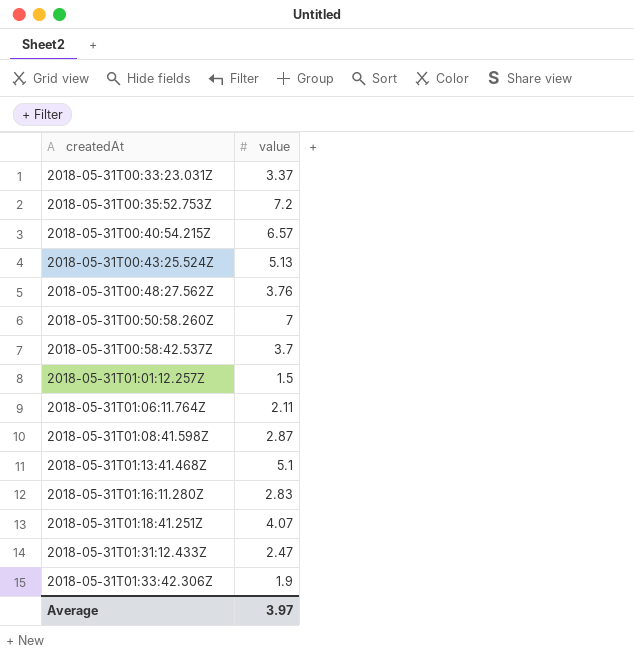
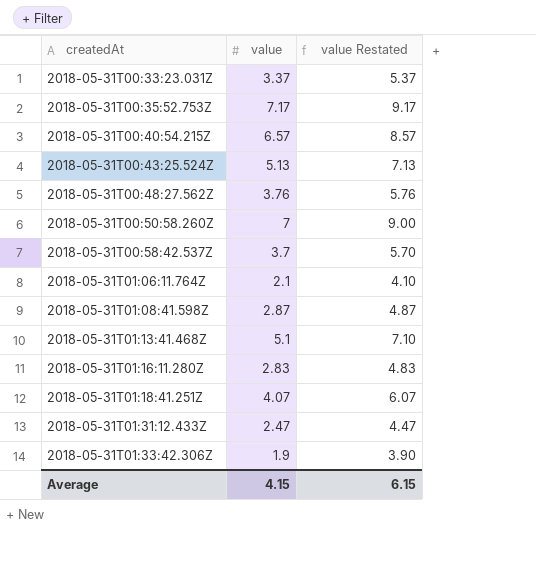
column value Restated | formula: none -> [value] + 2
row 2018-05-31T01:01:12.257Z: 1.5 -> none
2018-05-31T00:35:52.753Z | value: 7.2 -> 7.17
2018-05-31T01:06:11.764Z | value: 2.11 -> 2.1
Average | value: 3.97 -> 4.15

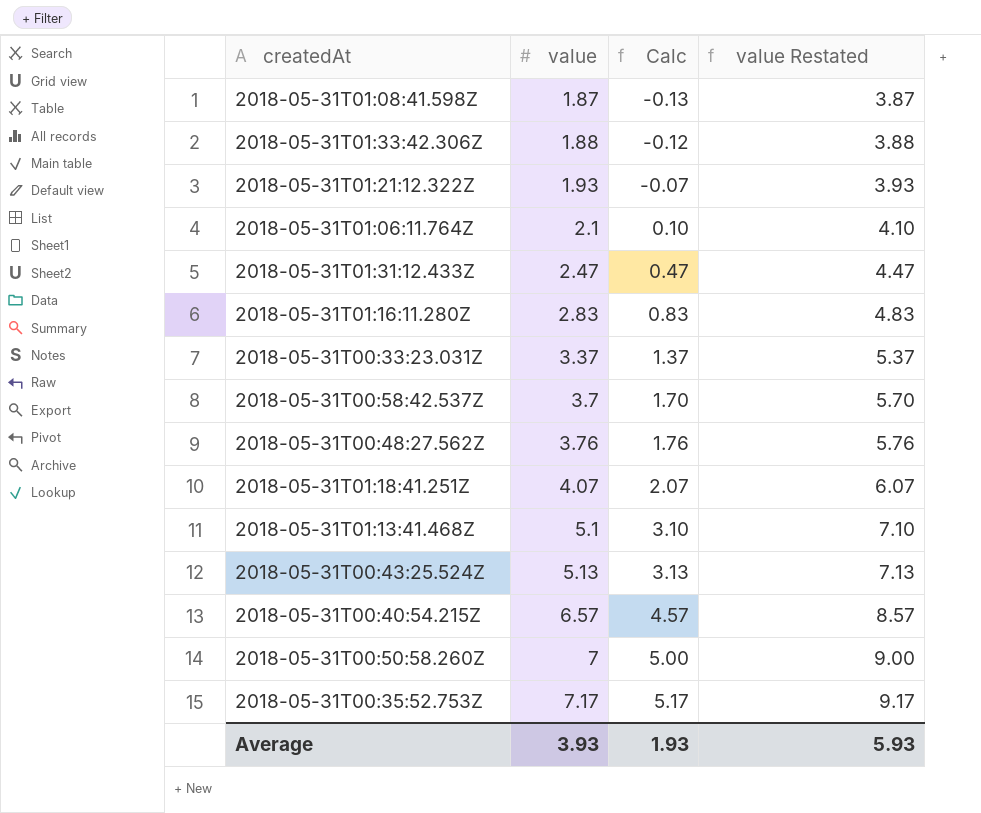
row order: createdAt ascending -> value ascending
column Calc | formula: none -> [value] - 2
2018-05-31T01:08:41.598Z | value: 2.87 -> 1.87
2018-05-31T01:08:41.598Z | value Restated: 4.87 -> 3.87
2018-05-31T01:33:42.306Z | value: 1.9 -> 1.88
2018-05-31T01:33:42.306Z | value Restated: 3.90 -> 3.88
row 2018-05-31T01:21:12.322Z: none -> 1.93 | -0.07 | 3.93
Average | value: 4.15 -> 3.93
Average | value Restated: 6.15 -> 5.93

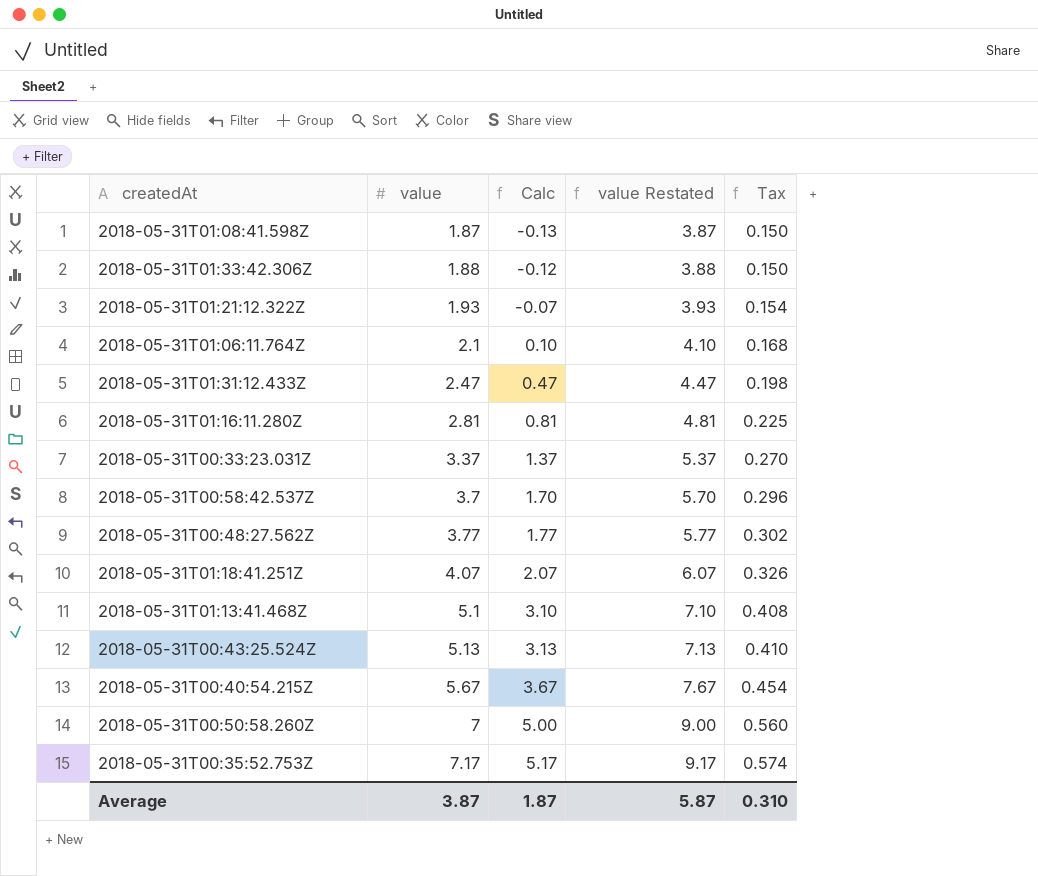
column Tax | formula: none -> [value] * 0.08
2018-05-31T01:16:11.280Z | value: 2.83 -> 2.81
2018-05-31T01:16:11.280Z | Calc: 0.83 -> 0.81
2018-05-31T01:16:11.280Z | value Restated: 4.83 -> 4.81
2018-05-31T00:48:27.562Z | value: 3.76 -> 3.77
2018-05-31T00:48:27.562Z | Calc: 1.76 -> 1.77
2018-05-31T00:48:27.562Z | value Restated: 5.76 -> 5.77
2018-05-31T00:40:54.215Z | value: 6.57 -> 5.67
2018-05-31T00:40:54.215Z | Calc: 4.57 -> 3.67
2018-05-31T00:40:54.215Z | value Restated: 8.57 -> 7.67
Average | value: 3.93 -> 3.87
Average | Calc: 1.93 -> 1.87
Average | value Restated: 5.93 -> 5.87

